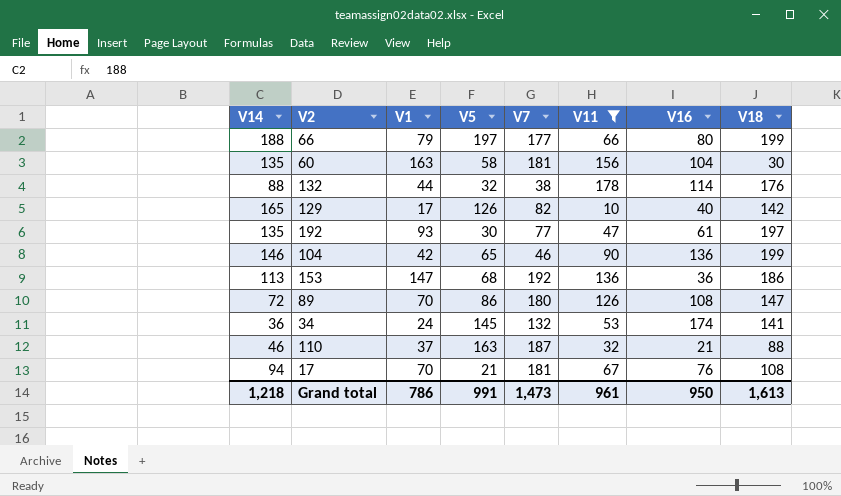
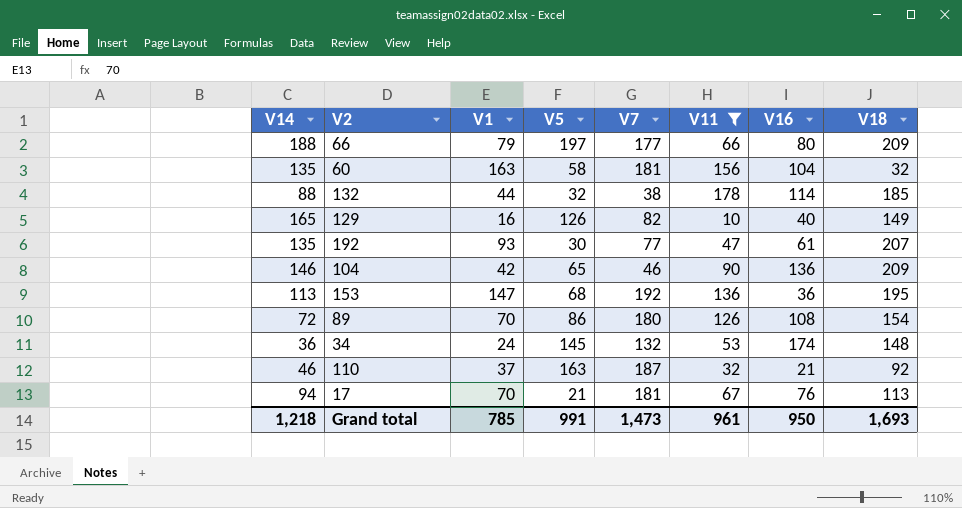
66 | V18: 199 -> 209
60 | V18: 30 -> 32
132 | V18: 176 -> 185
129 | V1: 17 -> 16
129 | V18: 142 -> 149
192 | V18: 197 -> 207
104 | V18: 199 -> 209
153 | V18: 186 -> 195
89 | V18: 147 -> 154
34 | V18: 141 -> 148
110 | V18: 88 -> 92
17 | V18: 108 -> 113
Grand total | V1: 786 -> 785
Grand total | V18: 1,613 -> 1,693

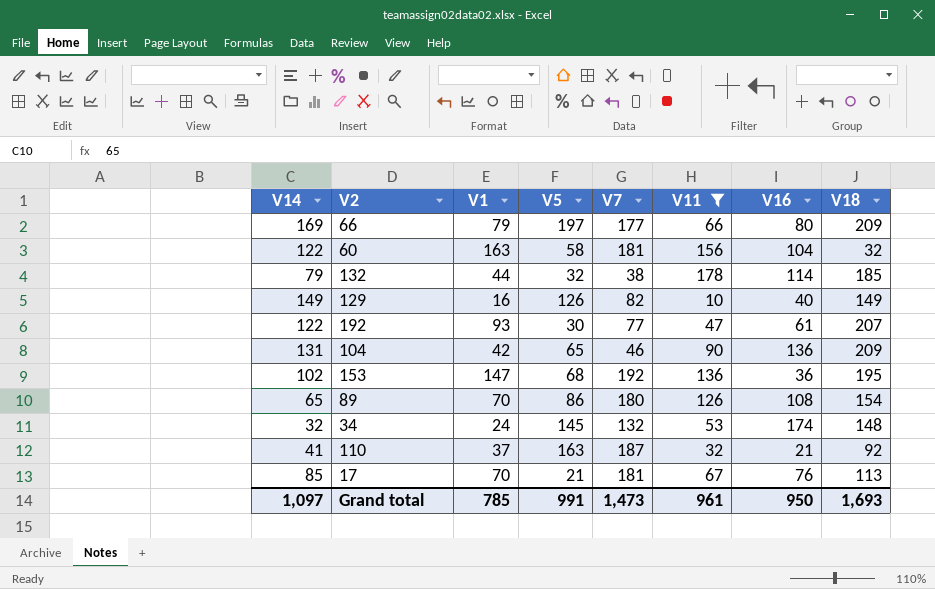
66 | V14: 188 -> 169
60 | V14: 135 -> 122
132 | V14: 88 -> 79
129 | V14: 165 -> 149
192 | V14: 135 -> 122
104 | V14: 146 -> 131
153 | V14: 113 -> 102
89 | V14: 72 -> 65
34 | V14: 36 -> 32
110 | V14: 46 -> 41
17 | V14: 94 -> 85
Grand total | V14: 1,218 -> 1,097

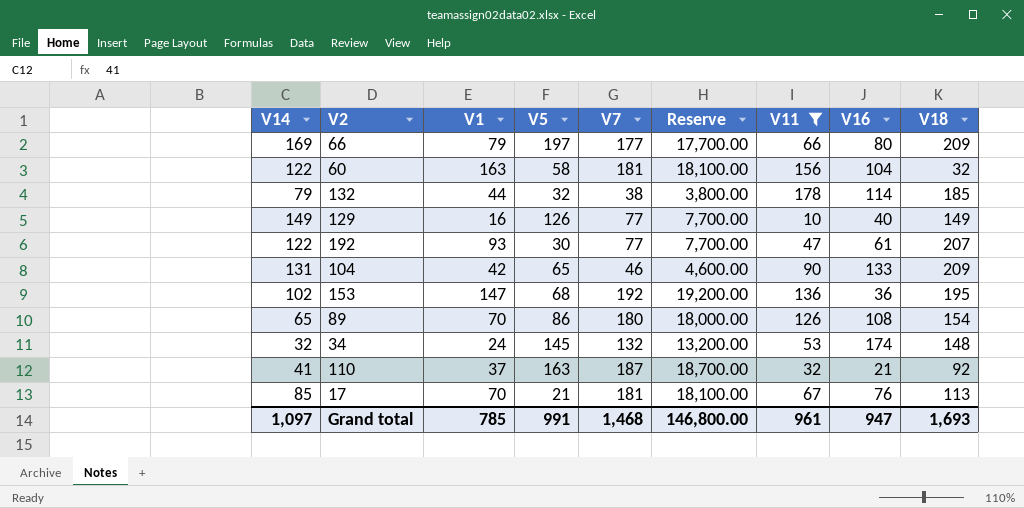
column Reserve | formula: none -> [V7] * 100
129 | V7: 82 -> 77
104 | V16: 136 -> 133
Grand total | V7: 1,473 -> 1,468
Grand total | V16: 950 -> 947

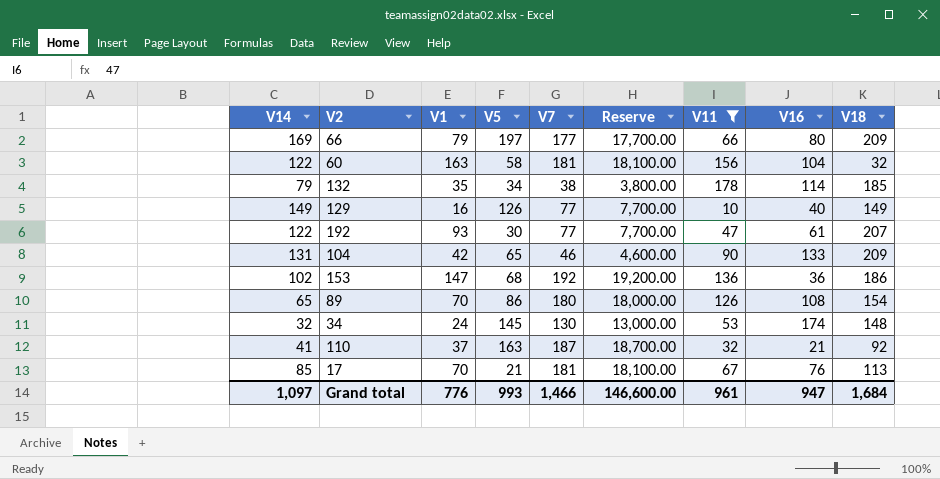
132 | V1: 44 -> 35
132 | V5: 32 -> 34
153 | V18: 195 -> 186
34 | V7: 132 -> 130
34 | Reserve: 13,200.00 -> 13,000.00
Grand total | V1: 785 -> 776
Grand total | V5: 991 -> 993
Grand total | V7: 1,468 -> 1,466
Grand total | Reserve: 146,800.00 -> 146,600.00
Grand total | V18: 1,693 -> 1,684

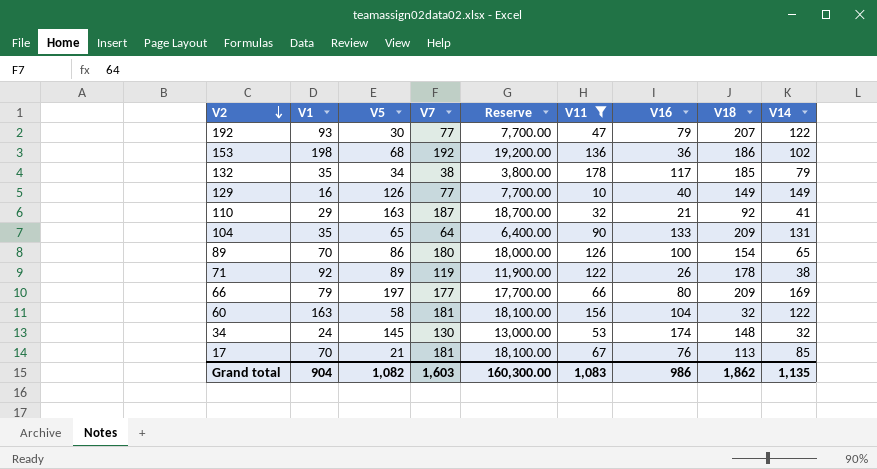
row order: none -> V2 descending
column V14 | position: 1 -> 9
192 | V16: 61 -> 79
153 | V1: 147 -> 198
132 | V16: 114 -> 117
110 | V1: 37 -> 29
104 | V1: 42 -> 35
104 | V7: 46 -> 64
104 | Reserve: 4,600.00 -> 6,400.00
89 | V16: 108 -> 100
row 71: none -> 92 | 89 | 119 | 11,900.00 | 122 | 26 | 178 | 38
Grand total | V1: 776 -> 904
Grand total | V5: 993 -> 1,082
Grand total | V7: 1,466 -> 1,603
Grand total | Reserve: 146,600.00 -> 160,300.00
Grand total | V11: 961 -> 1,083
Grand total | V16: 947 -> 986
Grand total | V18: 1,684 -> 1,862
Grand total | V14: 1,097 -> 1,135

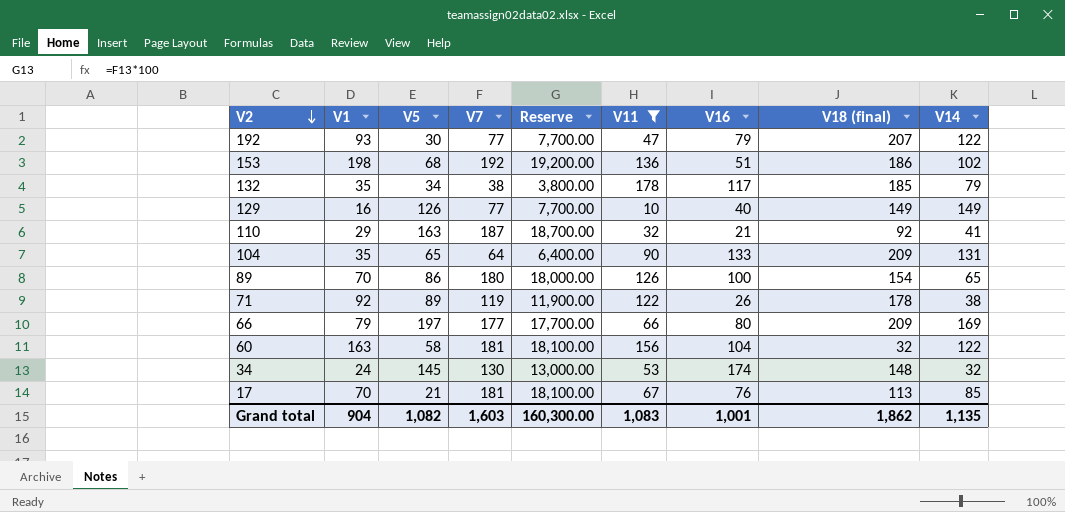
column name: V18 -> V18 (final)
153 | V16: 36 -> 51
Grand total | V16: 986 -> 1,001

